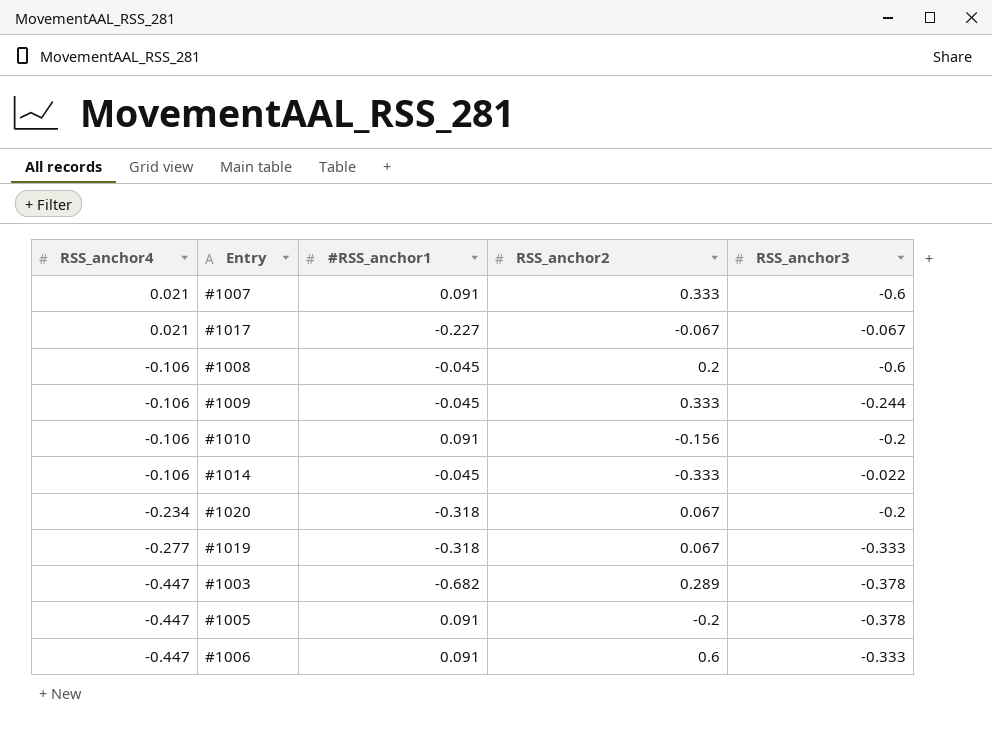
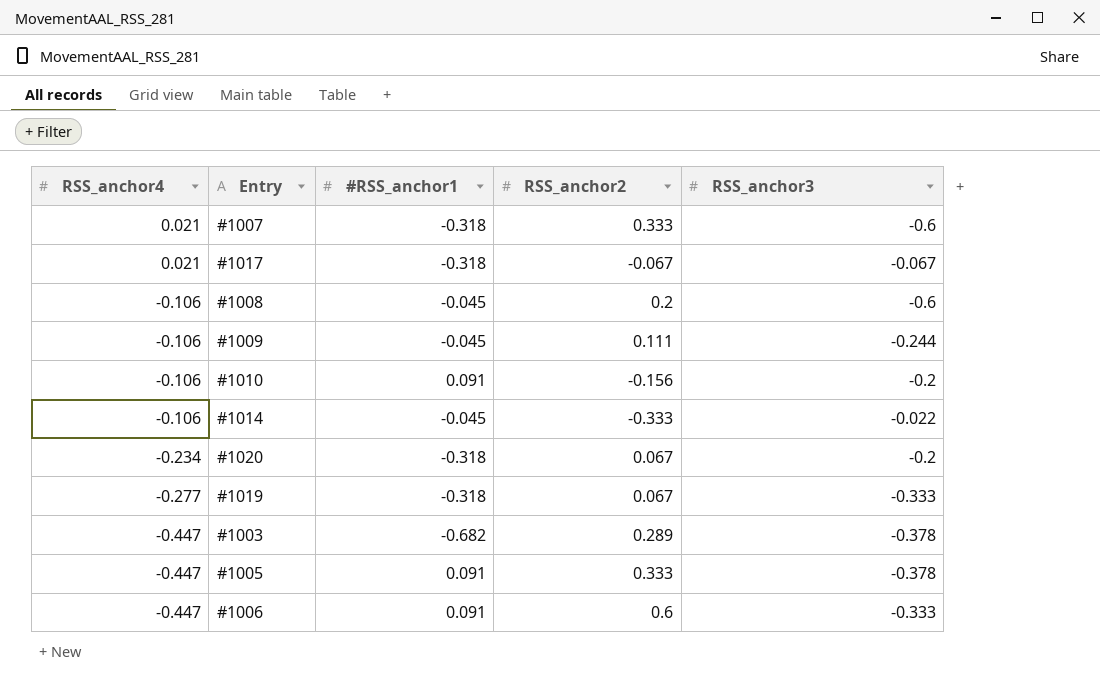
#1007 | #RSS_anchor1: 0.091 -> -0.318
#1017 | #RSS_anchor1: -0.227 -> -0.318
#1009 | RSS_anchor2: 0.333 -> 0.111
#1005 | RSS_anchor2: -0.2 -> 0.333

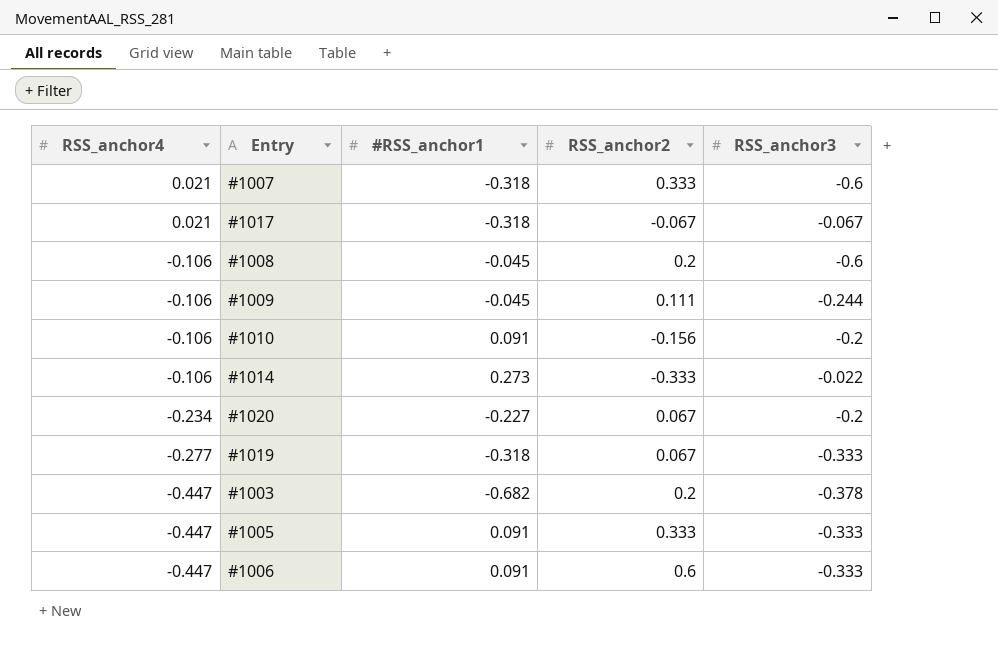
#1014 | #RSS_anchor1: -0.045 -> 0.273
#1020 | #RSS_anchor1: -0.318 -> -0.227
#1003 | RSS_anchor2: 0.289 -> 0.2
#1005 | RSS_anchor3: -0.378 -> -0.333

